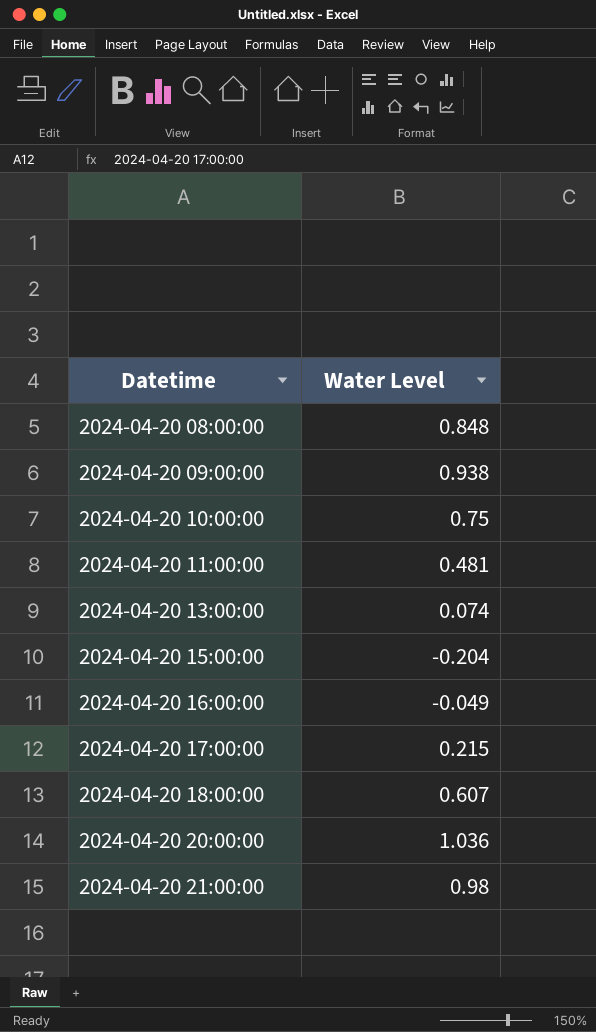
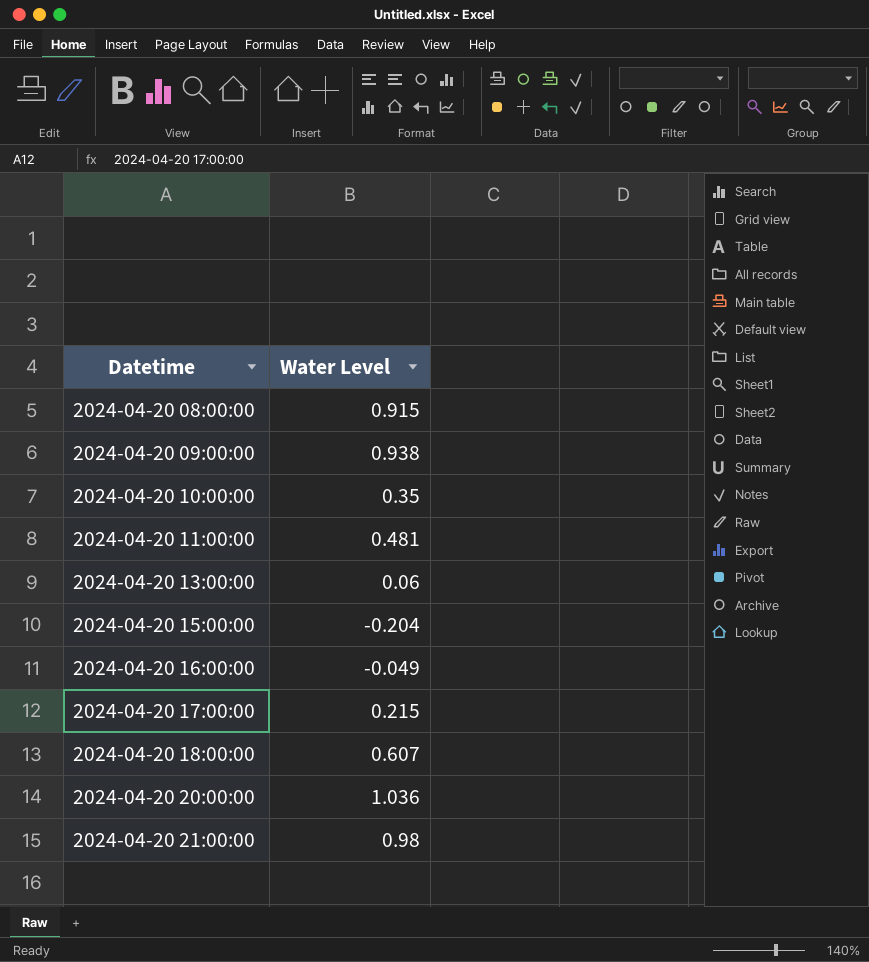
2024-04-20 08:00:00 | Water Level: 0.848 -> 0.915
2024-04-20 10:00:00 | Water Level: 0.75 -> 0.35
2024-04-20 13:00:00 | Water Level: 0.074 -> 0.06

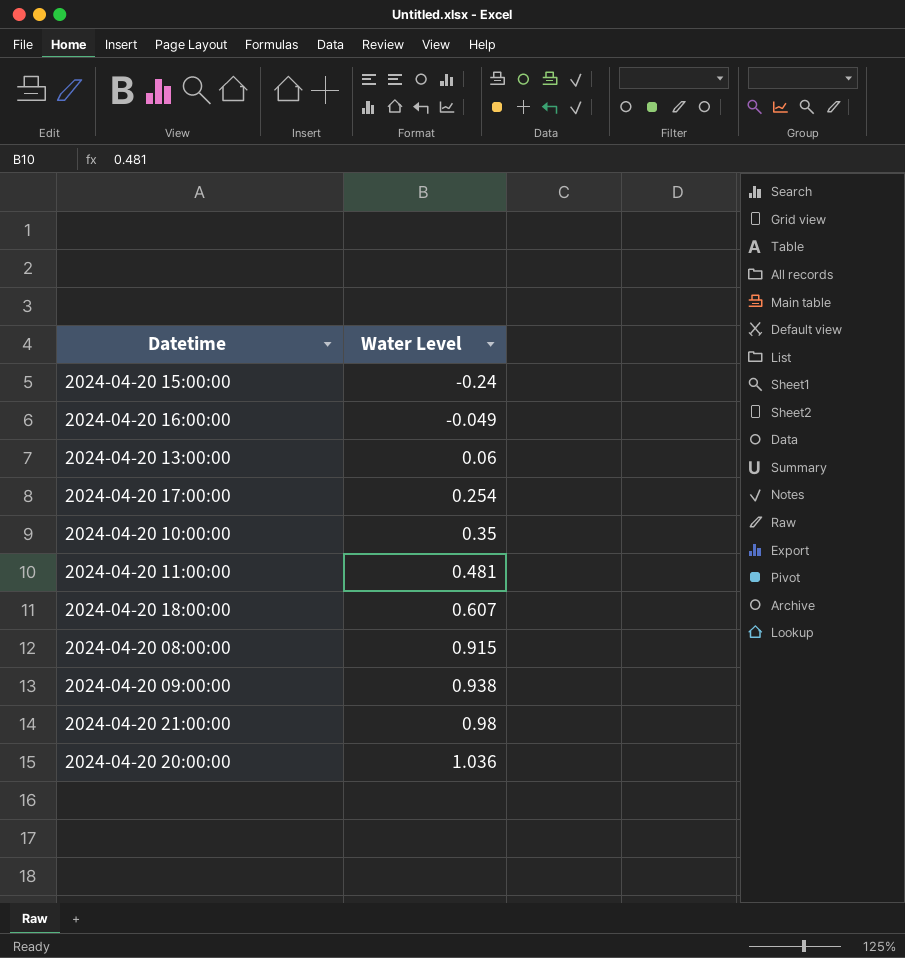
row order: Datetime ascending -> Water Level ascending
2024-04-20 15:00:00 | Water Level: -0.204 -> -0.24
2024-04-20 17:00:00 | Water Level: 0.215 -> 0.254

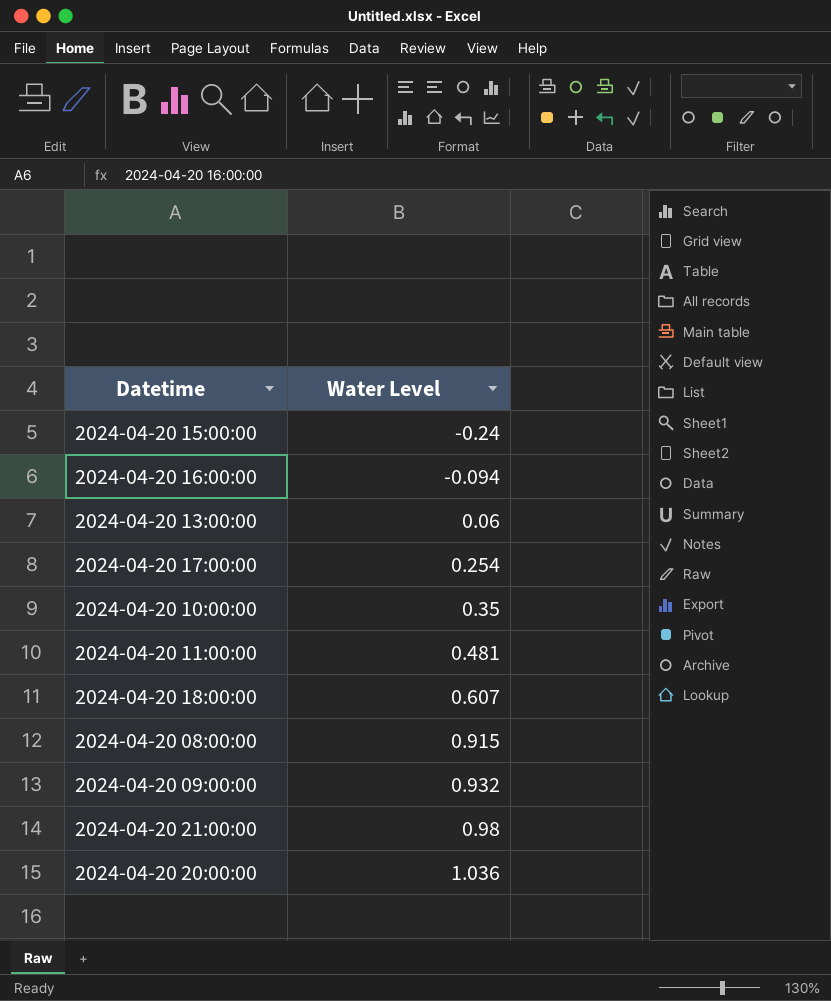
2024-04-20 16:00:00 | Water Level: -0.049 -> -0.094
2024-04-20 09:00:00 | Water Level: 0.938 -> 0.932

